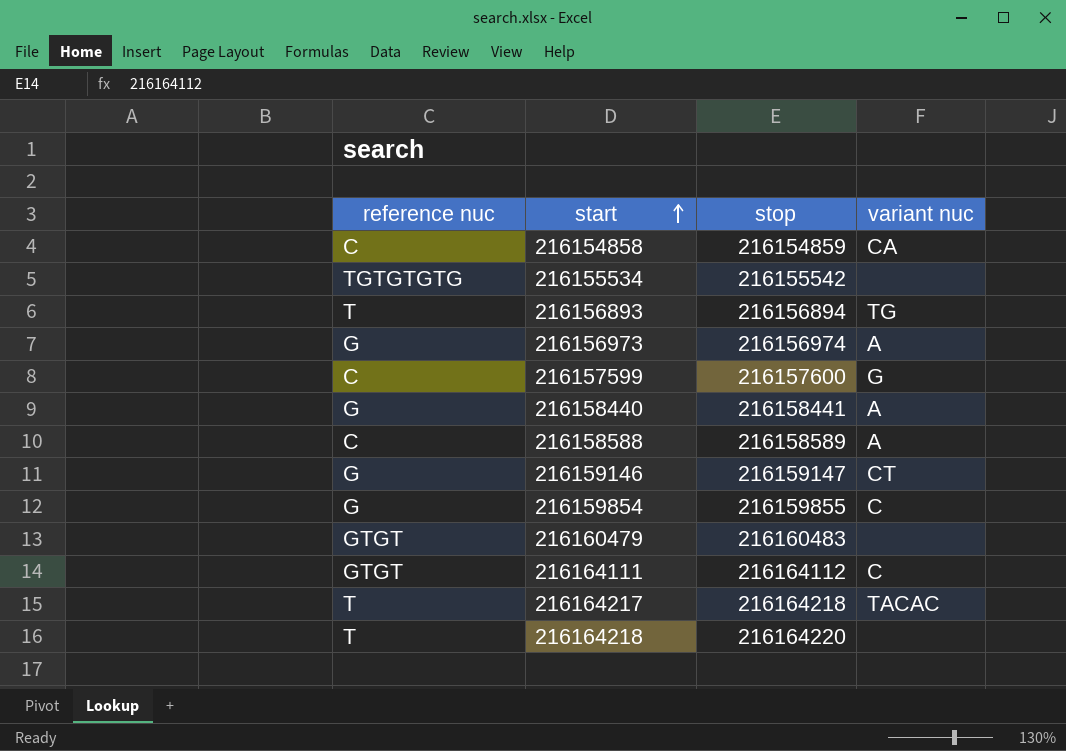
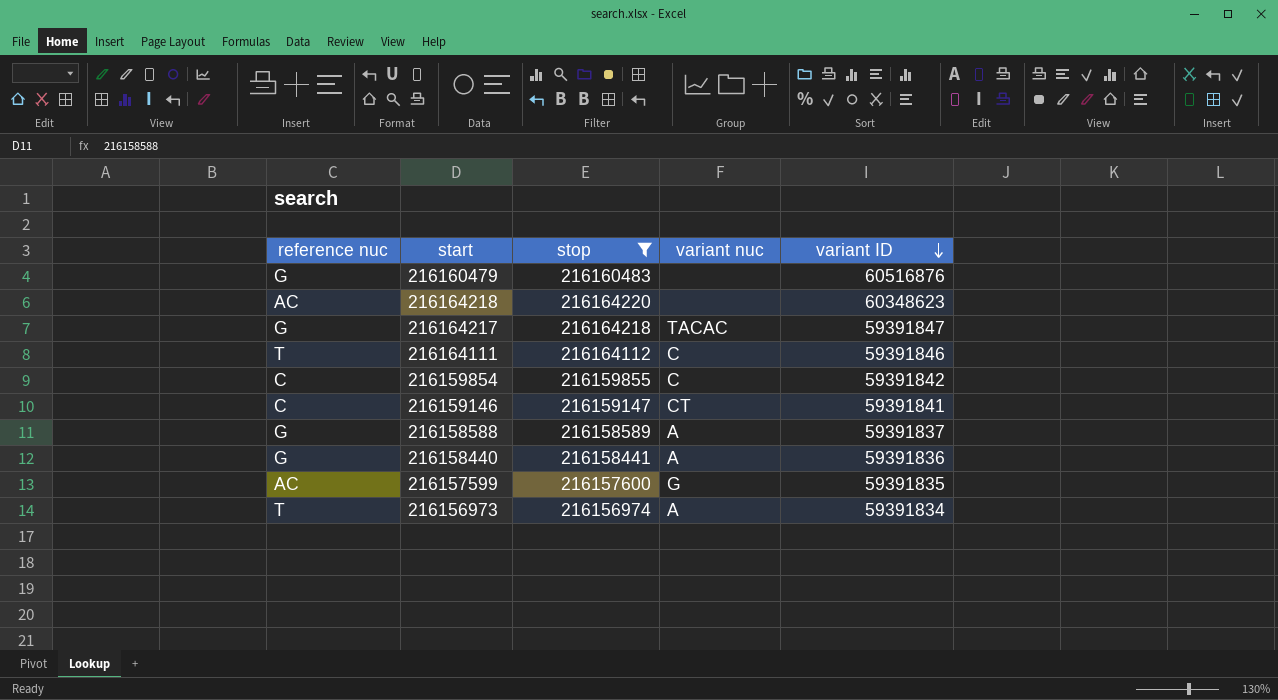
filter: none -> stop >= 216156974
row order: start ascending -> variant ID descending
column variant ID | position: none -> 5
216160479 | reference nuc: GTGT -> G
216164218 | reference nuc: T -> AC
216164217 | reference nuc: T -> G
216164111 | reference nuc: GTGT -> T
216159854 | reference nuc: G -> C
216159146 | reference nuc: G -> C
216158588 | reference nuc: C -> G
216157599 | reference nuc: C -> AC
216156973 | reference nuc: G -> T

